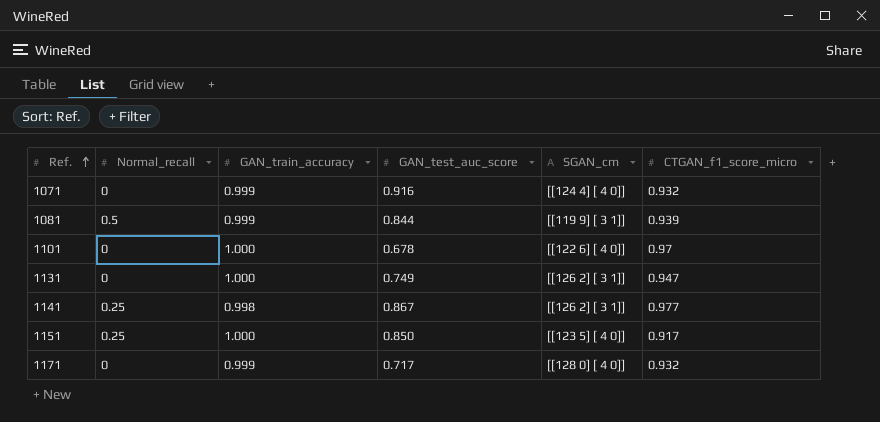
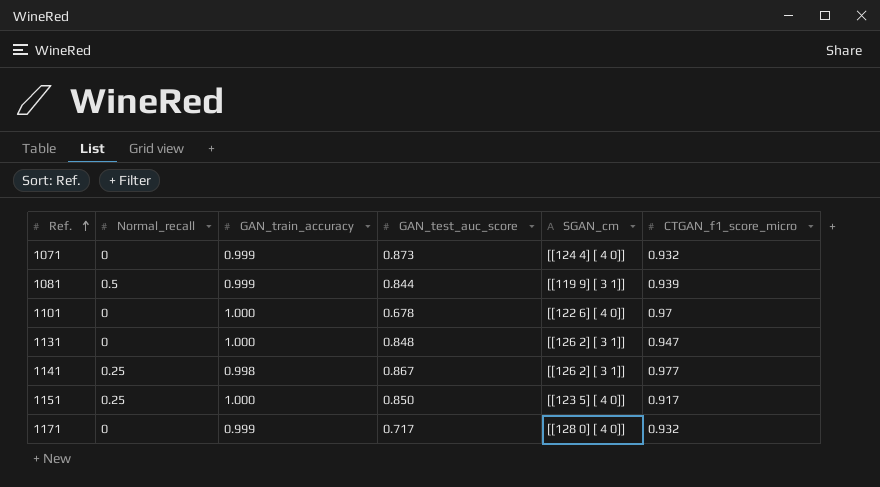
1071 | GAN_test_auc_score: 0.916 -> 0.873
1131 | GAN_test_auc_score: 0.749 -> 0.848

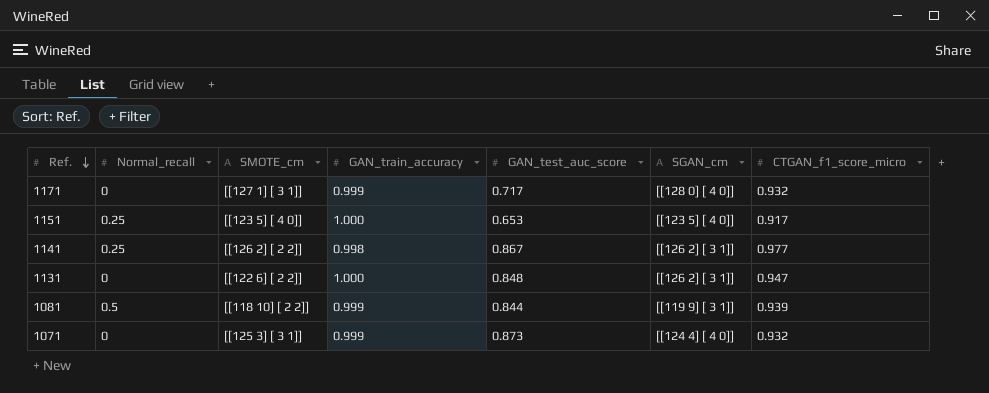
row order: Ref. ascending -> Ref. descending
column SMOTE_cm | position: none -> 3
row 1101: 0 | 1.000 | 0.678 | [[122 6] [ 4 0]] | 0.97 -> none
1151 | GAN_test_auc_score: 0.850 -> 0.653

